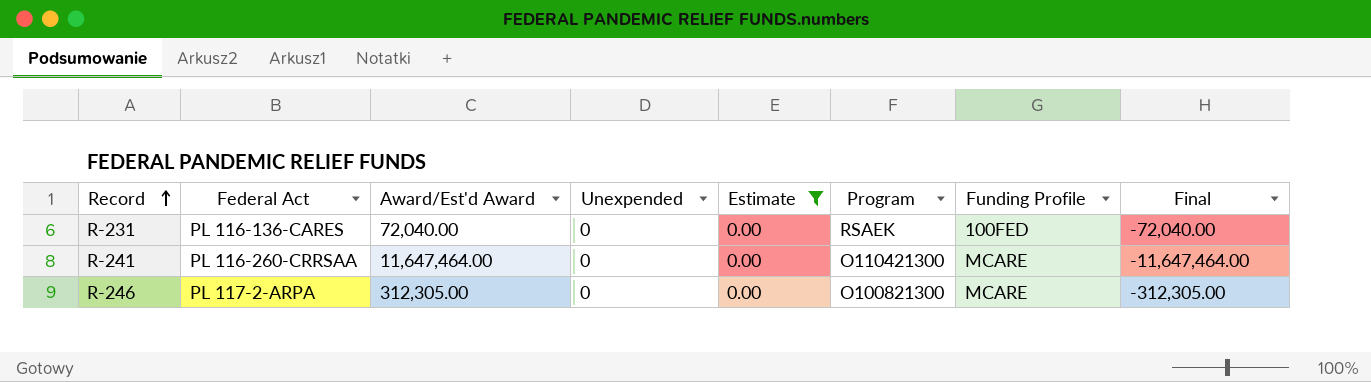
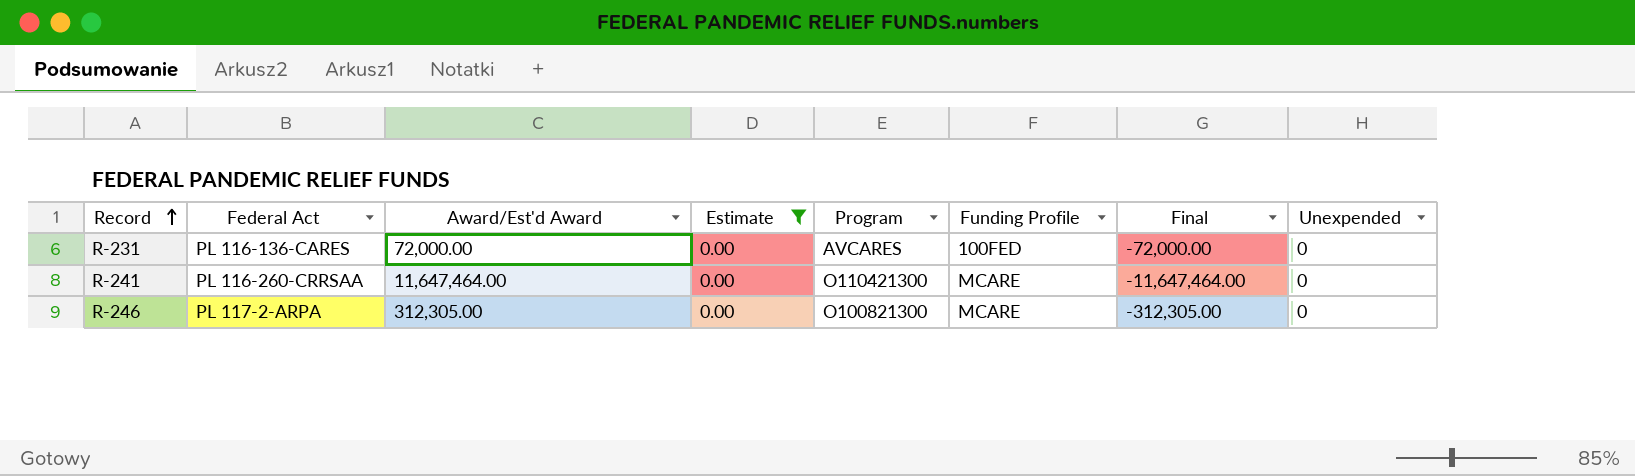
column Unexpended | position: 4 -> 8
R-231 | Award/Est'd Award: 72,040.00 -> 72,000.00
R-231 | Program: RSAEK -> AVCARES
R-231 | Final: -72,040.00 -> -72,000.00

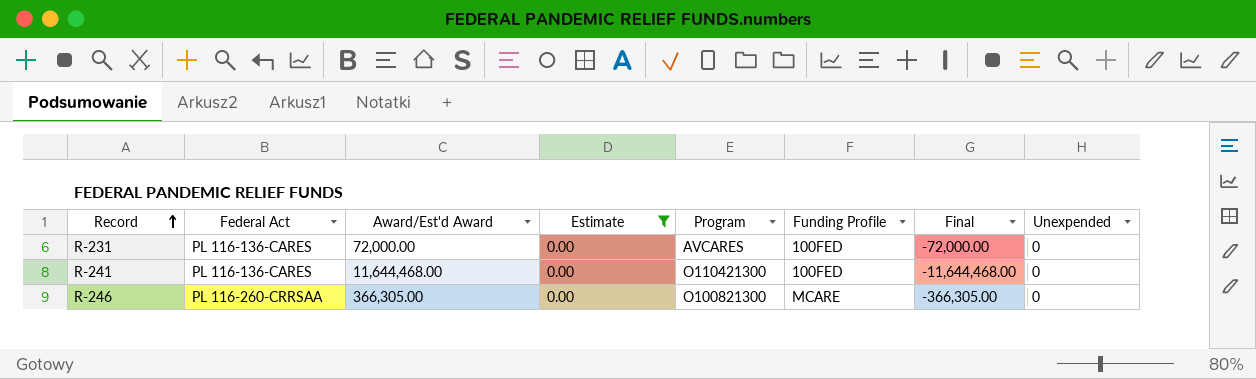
R-241 | Federal Act: PL 116-260-CRRSAA -> PL 116-136-CARES
R-241 | Award/Est'd Award: 11,647,464.00 -> 11,644,468.00
R-241 | Funding Profile: MCARE -> 100FED
R-241 | Final: -11,647,464.00 -> -11,644,468.00
R-246 | Federal Act: PL 117-2-ARPA -> PL 116-260-CRRSAA
R-246 | Award/Est'd Award: 312,305.00 -> 366,305.00
R-246 | Final: -312,305.00 -> -366,305.00

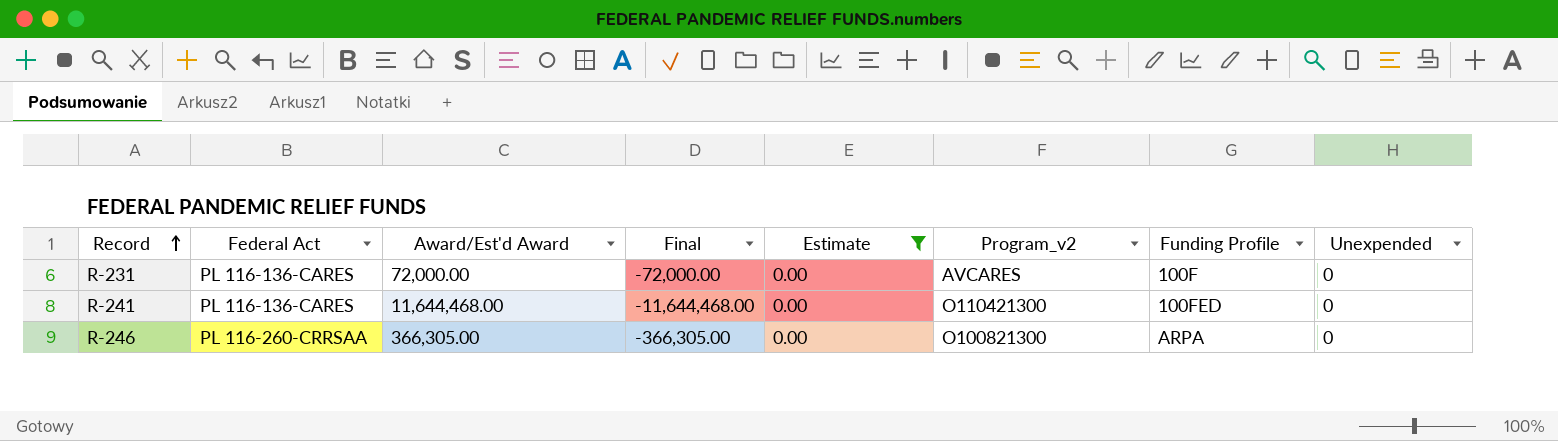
column Final | position: 7 -> 4
column name: Program -> Program_v2
R-231 | Funding Profile: 100FED -> 100F
R-246 | Funding Profile: MCARE -> ARPA

